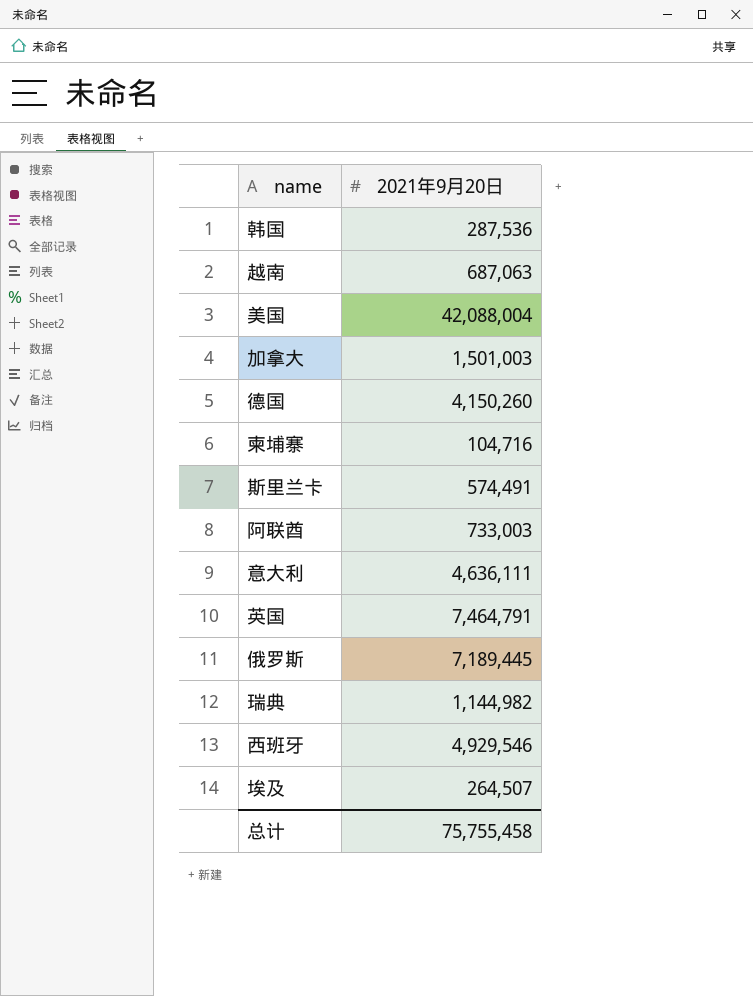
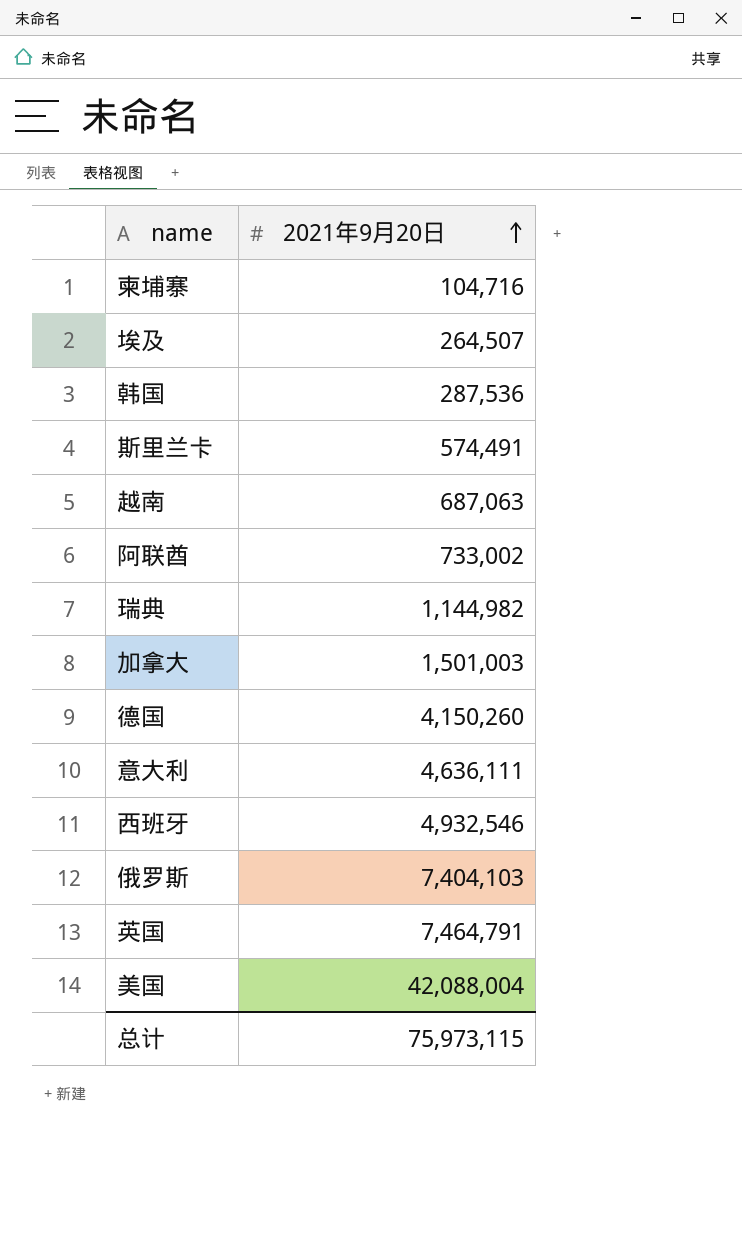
row order: none -> 2021年9月20日 ascending
阿联酋 | 2021年9月20日: 733,003 -> 733,002
西班牙 | 2021年9月20日: 4,929,546 -> 4,932,546
俄罗斯 | 2021年9月20日: 7,189,445 -> 7,404,103
总计 | 2021年9月20日: 75,755,458 -> 75,973,115

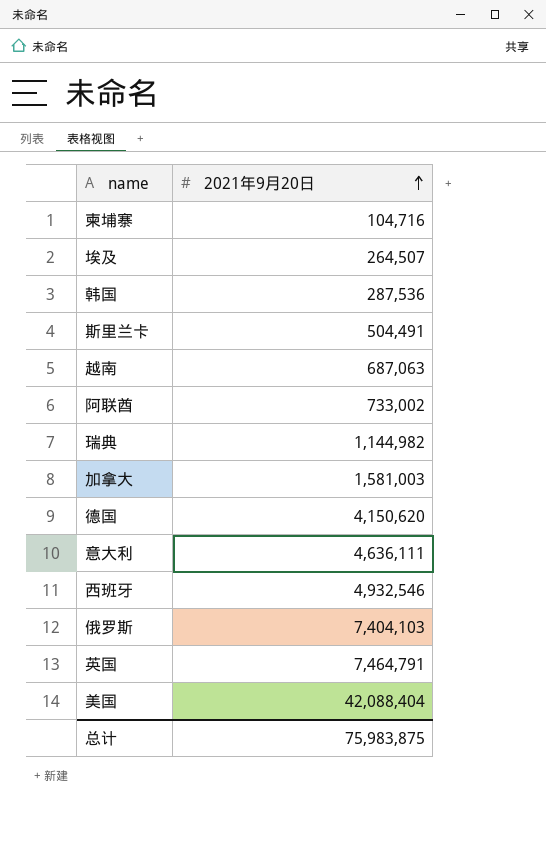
斯里兰卡 | 2021年9月20日: 574,491 -> 504,491
加拿大 | 2021年9月20日: 1,501,003 -> 1,581,003
德国 | 2021年9月20日: 4,150,260 -> 4,150,620
美国 | 2021年9月20日: 42,088,004 -> 42,088,404
总计 | 2021年9月20日: 75,973,115 -> 75,983,875

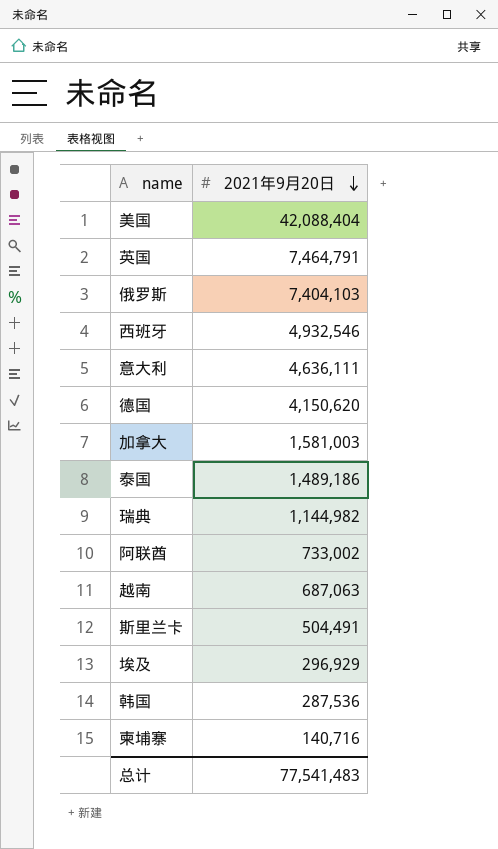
row order: 2021年9月20日 ascending -> 2021年9月20日 descending
row 泰国: none -> 1,489,186
埃及 | 2021年9月20日: 264,507 -> 296,929
柬埔寨 | 2021年9月20日: 104,716 -> 140,716
总计 | 2021年9月20日: 75,983,875 -> 77,541,483

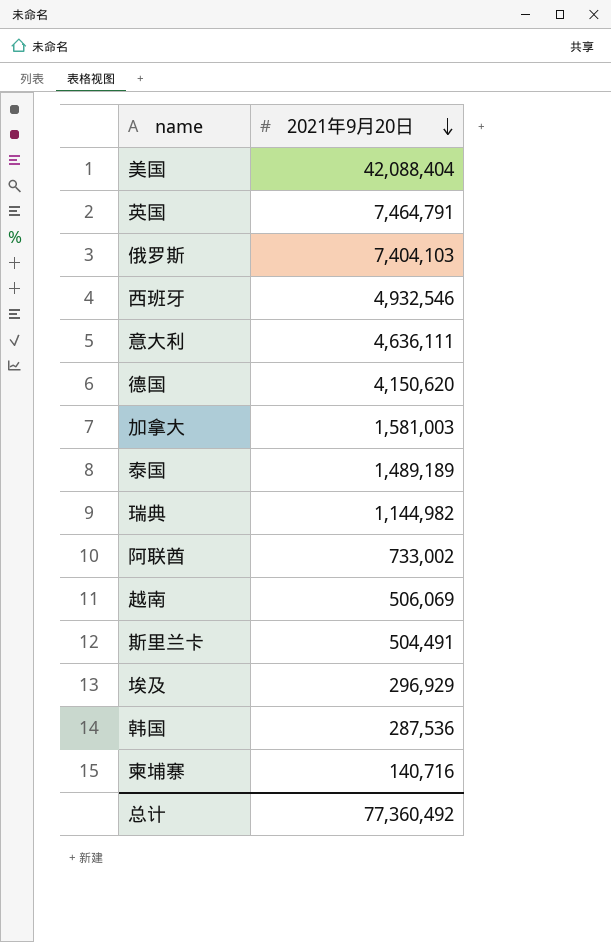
泰国 | 2021年9月20日: 1,489,186 -> 1,489,189
越南 | 2021年9月20日: 687,063 -> 506,069
总计 | 2021年9月20日: 77,541,483 -> 77,360,492

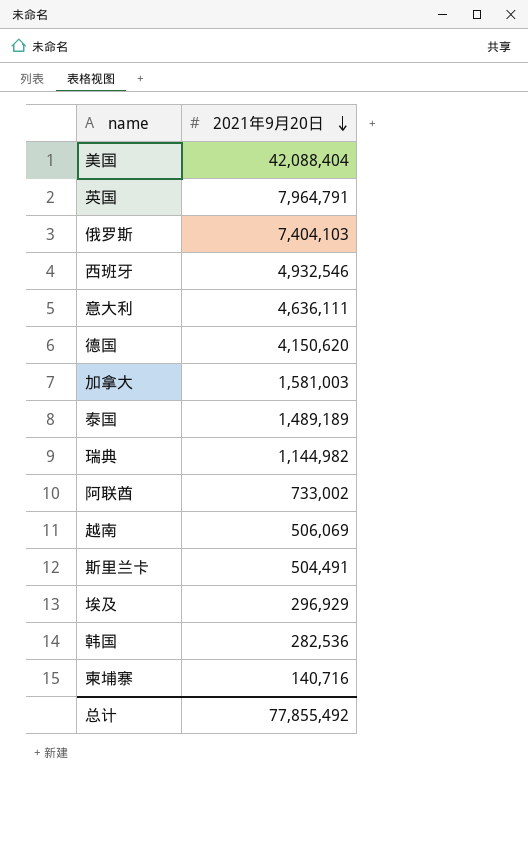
英国 | 2021年9月20日: 7,464,791 -> 7,964,791
韩国 | 2021年9月20日: 287,536 -> 282,536
总计 | 2021年9月20日: 77,360,492 -> 77,855,492

